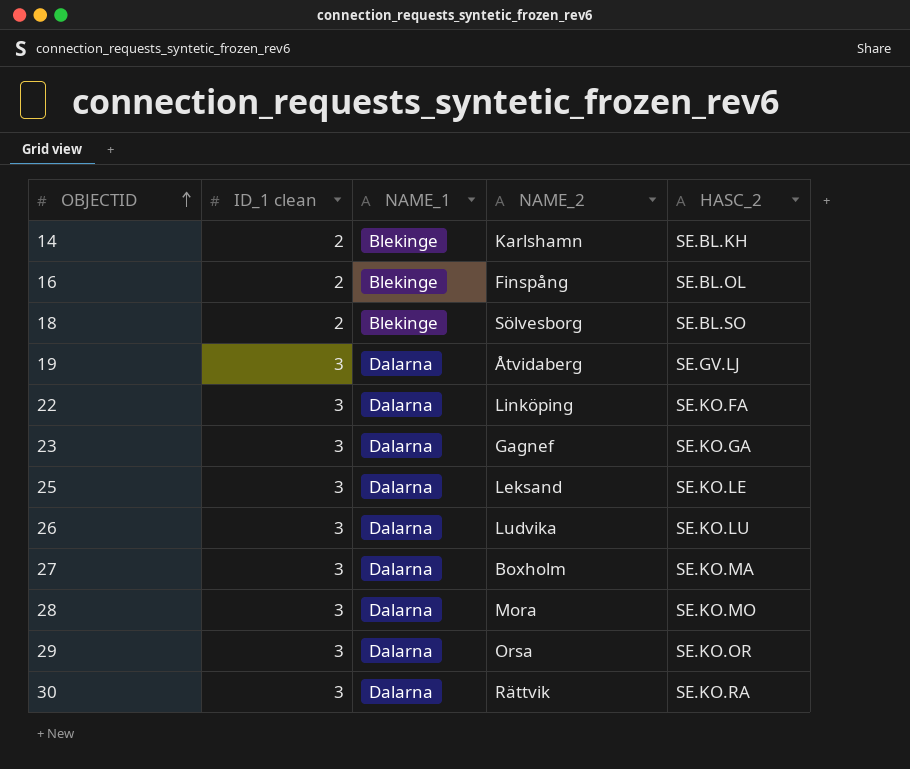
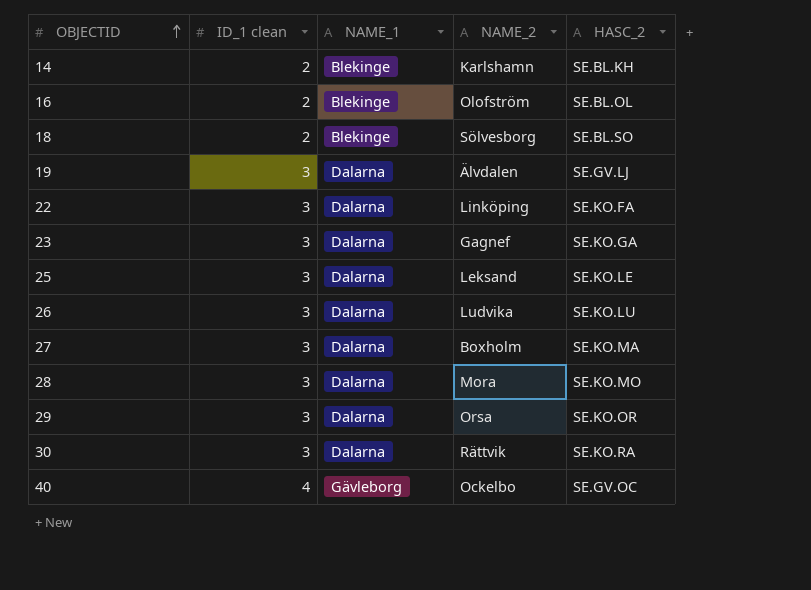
16 | NAME_2: Finspång -> Olofström
19 | NAME_2: Åtvidaberg -> Älvdalen
row 40: none -> 4 | Gävleborg | Ockelbo | SE.GV.OC

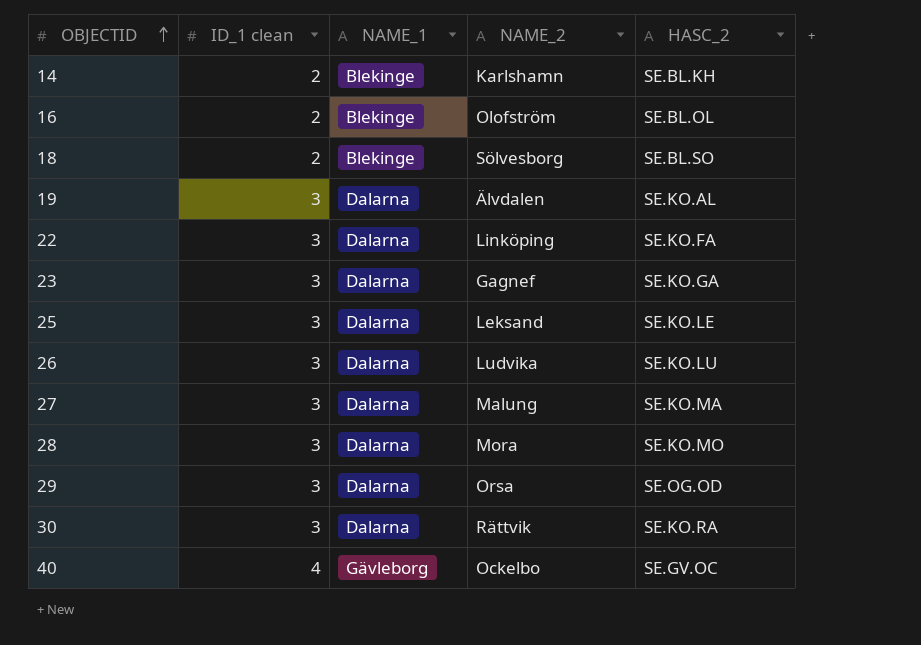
19 | HASC_2: SE.GV.LJ -> SE.KO.AL
27 | NAME_2: Boxholm -> Malung
29 | HASC_2: SE.KO.OR -> SE.OG.OD

